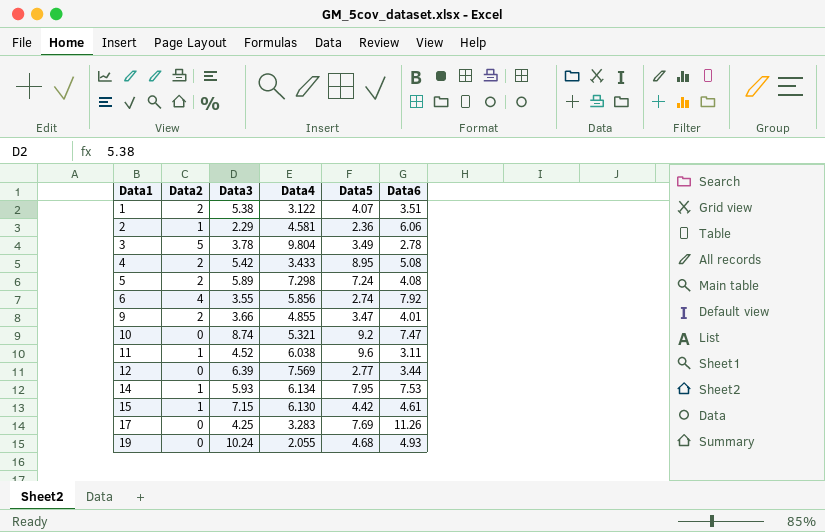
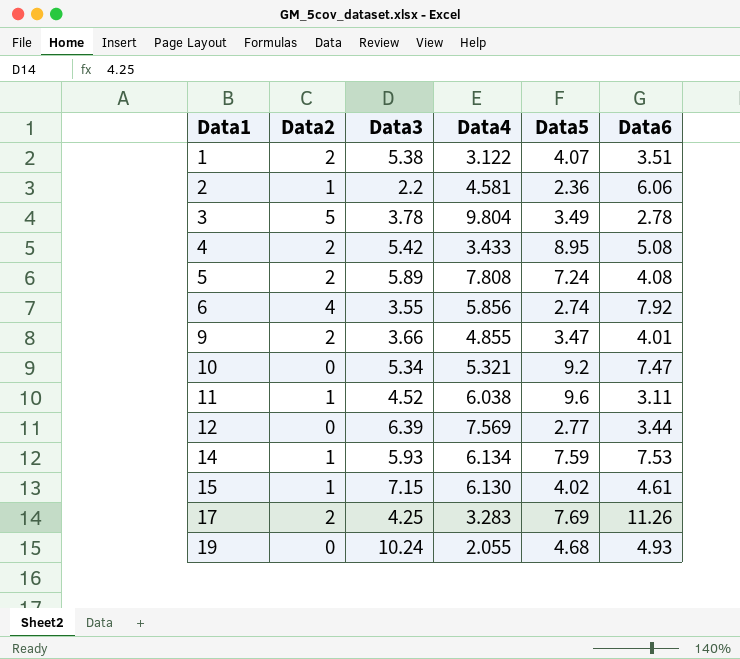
2 | Data3: 2.29 -> 2.2
5 | Data4: 7.298 -> 7.808
10 | Data3: 8.74 -> 5.34
14 | Data5: 7.95 -> 7.59
15 | Data5: 4.42 -> 4.02
17 | Data2: 0 -> 2

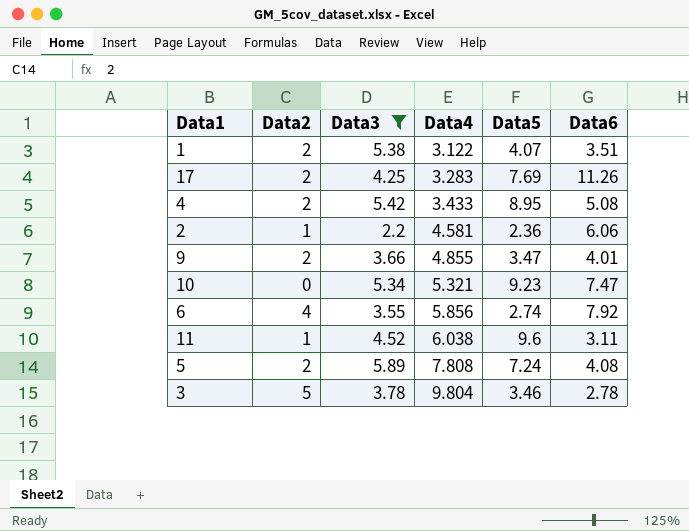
filter: none -> Data3 <= 5.89
row order: Data1 ascending -> Data4 ascending
10 | Data5: 9.2 -> 9.23
3 | Data5: 3.49 -> 3.46

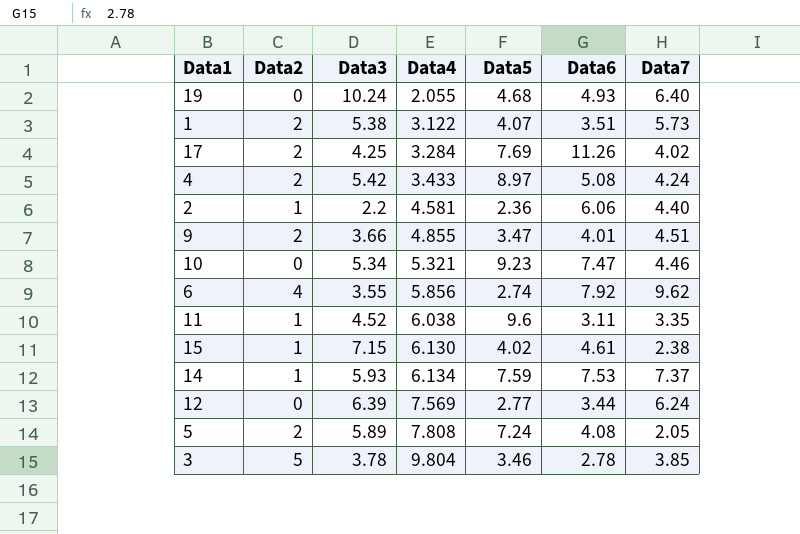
filter: Data3 <= 5.89 -> none
column Data7 | position: none -> 7
17 | Data4: 3.283 -> 3.284
4 | Data5: 8.95 -> 8.97

